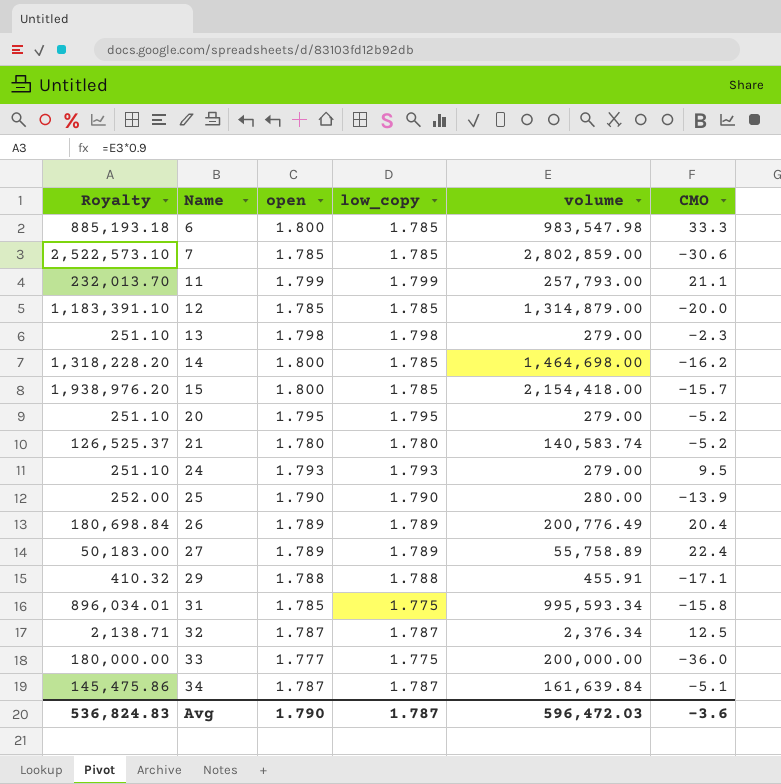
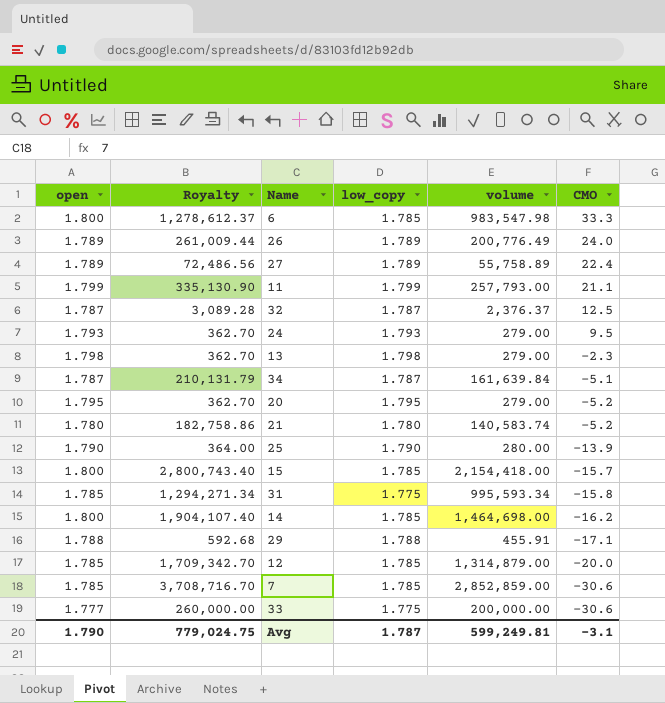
row order: Name ascending -> CMO descending
column open | position: 3 -> 1
column Royalty | formula: [volume] * 0.9 -> [volume] * 1.3
26 | CMO: 20.4 -> 24.0
32 | volume: 2,376.34 -> 2,376.37
7 | volume: 2,802,859.00 -> 2,852,859.00
33 | CMO: -36.0 -> -30.6
Avg | Royalty: 536,824.83 -> 779,024.75
Avg | volume: 596,472.03 -> 599,249.81
Avg | CMO: -3.6 -> -3.1

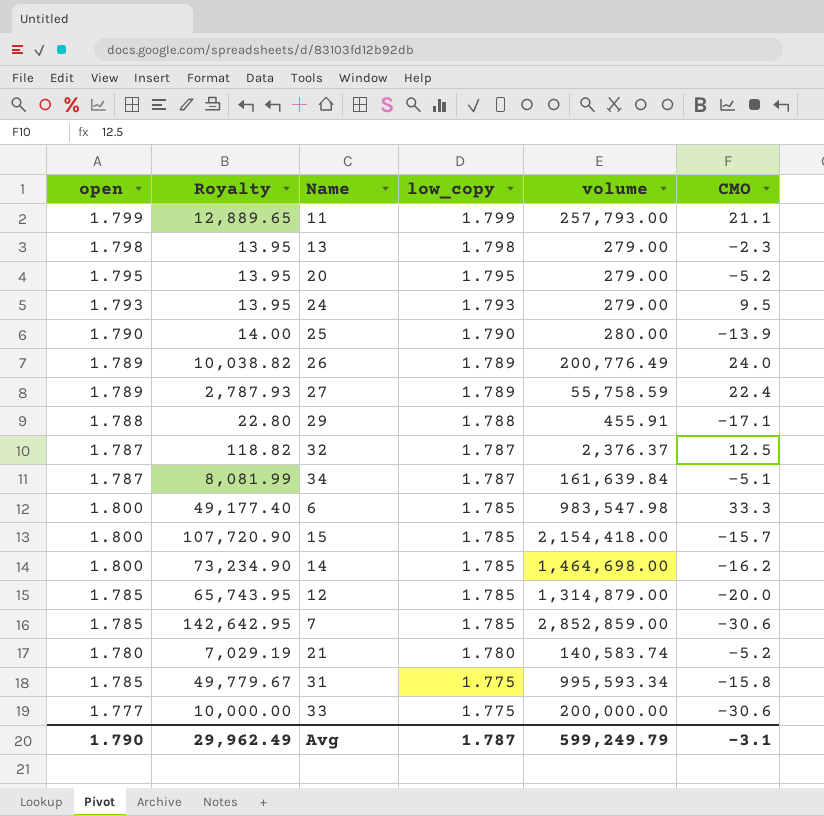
row order: CMO descending -> low_copy descending
column Royalty | formula: [volume] * 1.3 -> [volume] * 0.05
27 | volume: 55,758.89 -> 55,758.59
Avg | Royalty: 779,024.75 -> 29,962.49
Avg | volume: 599,249.81 -> 599,249.79

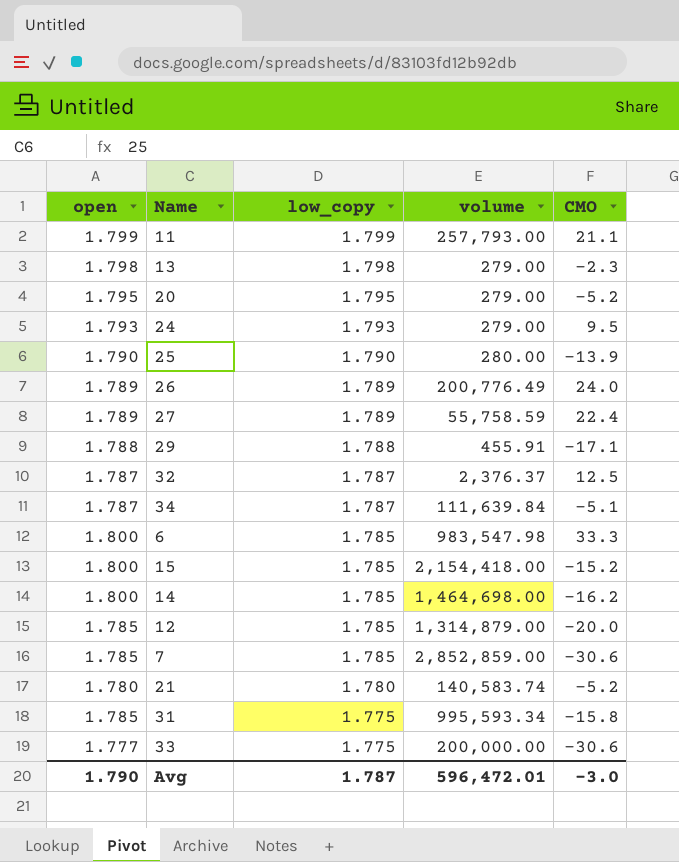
column Royalty | formula: [volume] * 0.05 -> none
34 | volume: 161,639.84 -> 111,639.84
15 | CMO: -15.7 -> -15.2
Avg | volume: 599,249.79 -> 596,472.01
Avg | CMO: -3.1 -> -3.0

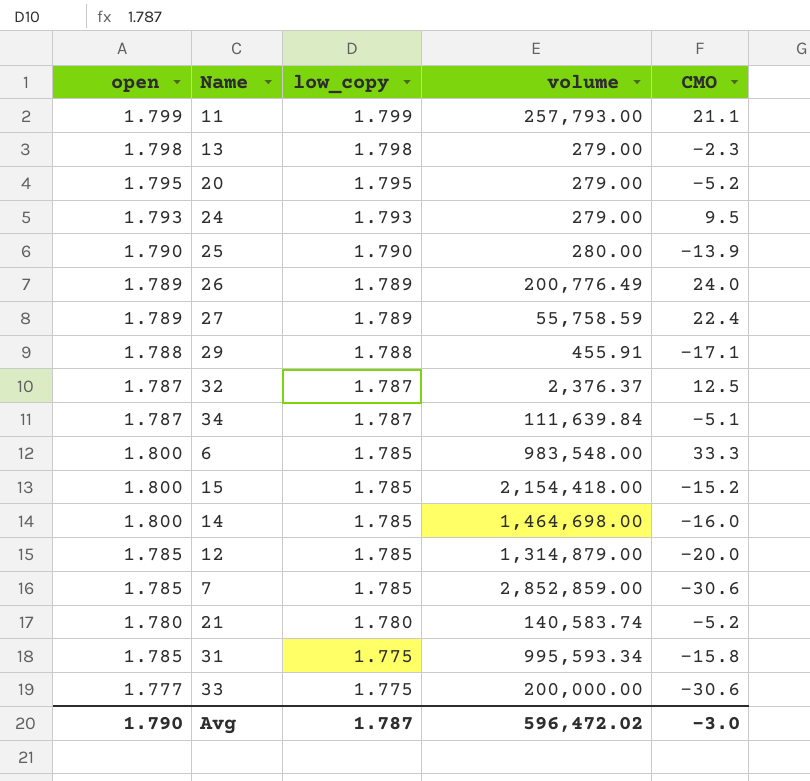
6 | volume: 983,547.98 -> 983,548.00
14 | CMO: -16.2 -> -16.0
Avg | volume: 596,472.01 -> 596,472.02

